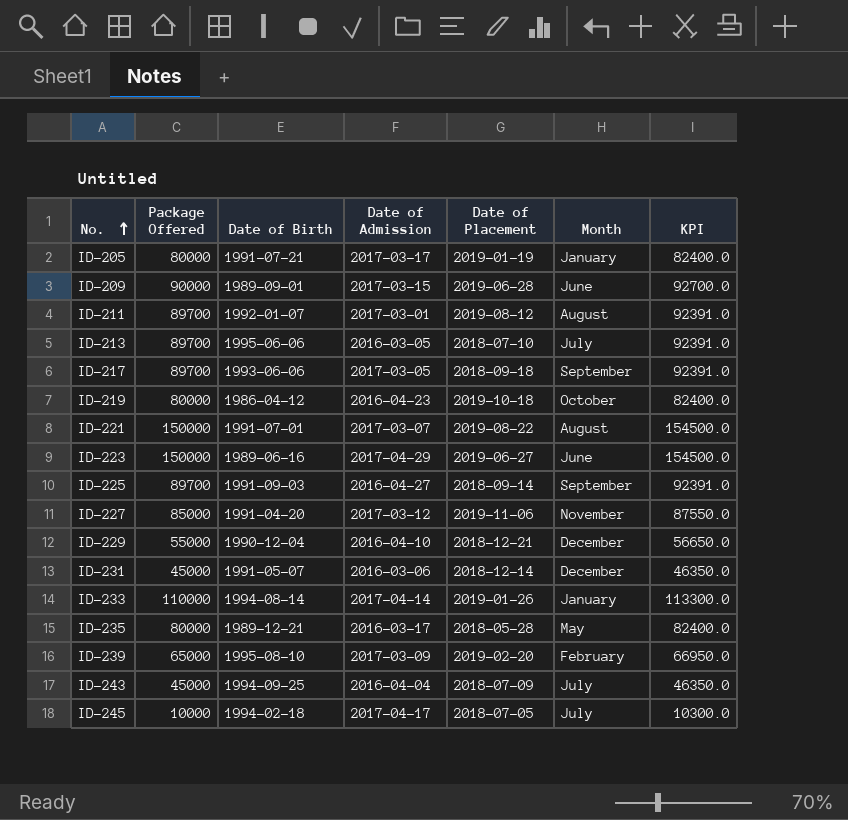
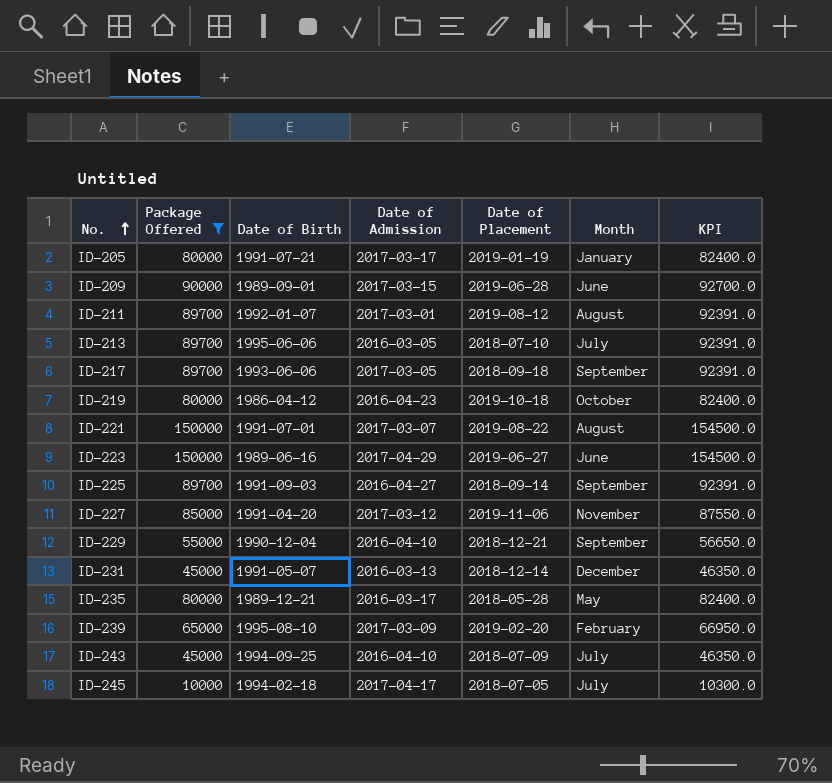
filter: none -> Package Offered != 110000
ID-229 | Month: December -> September
ID-231 | Date of Admission: 2016-03-06 -> 2016-03-13
ID-243 | Date of Admission: 2016-04-04 -> 2016-04-10

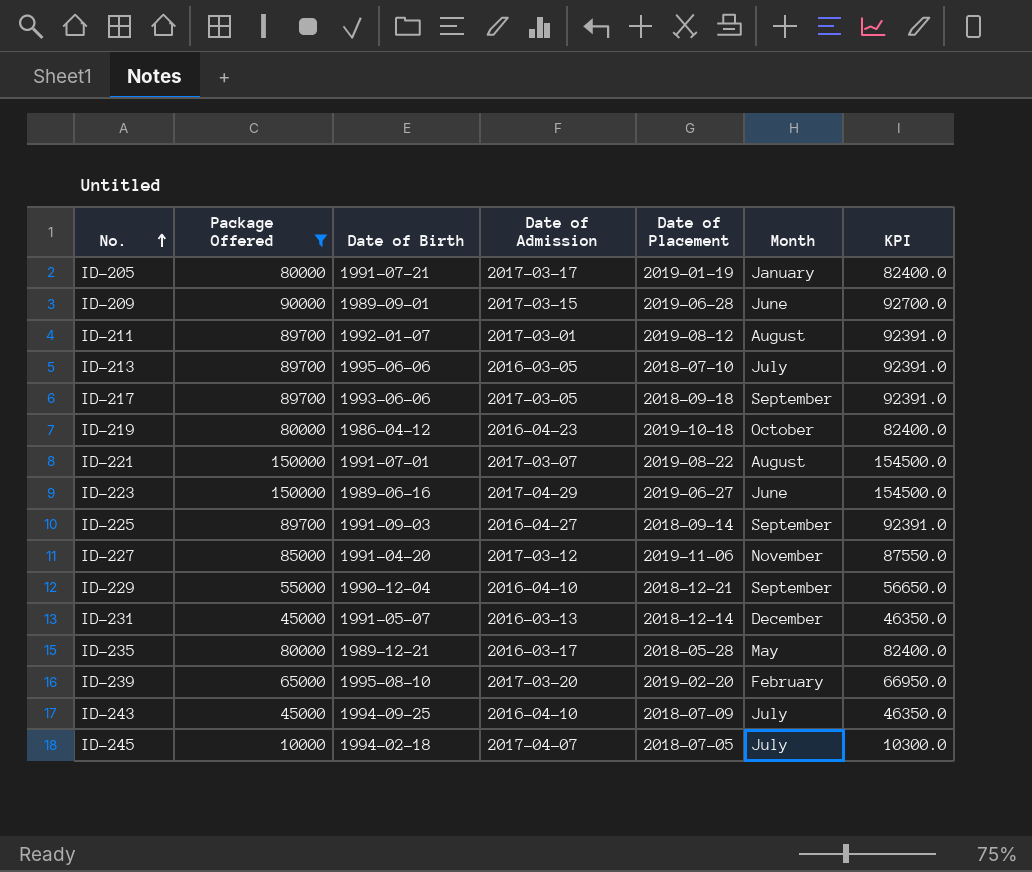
ID-239 | Date of Admission: 2017-03-09 -> 2017-03-20
ID-245 | Date of Admission: 2017-04-17 -> 2017-04-07

